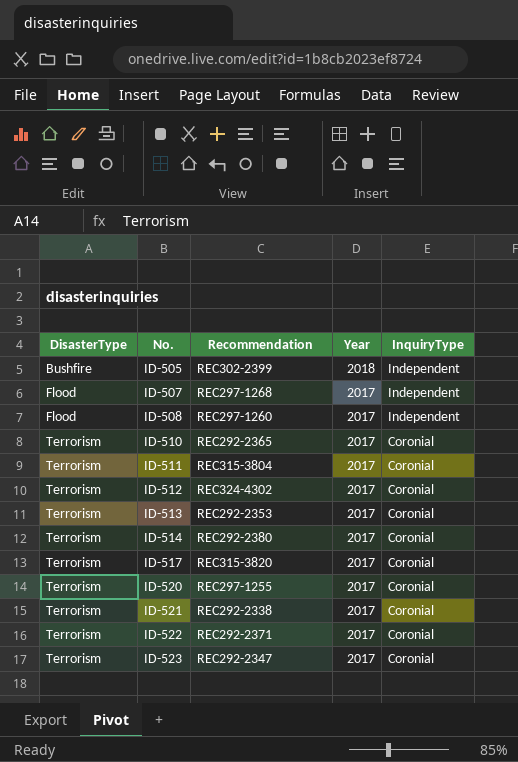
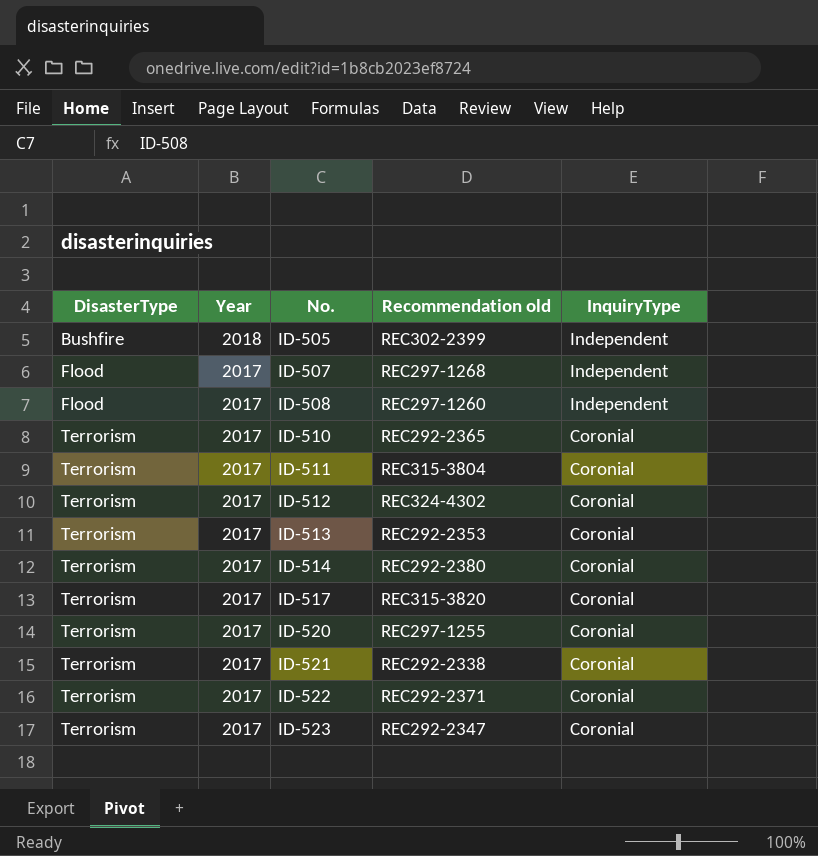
column Year | position: 4 -> 2
column name: Recommendation -> Recommendation old

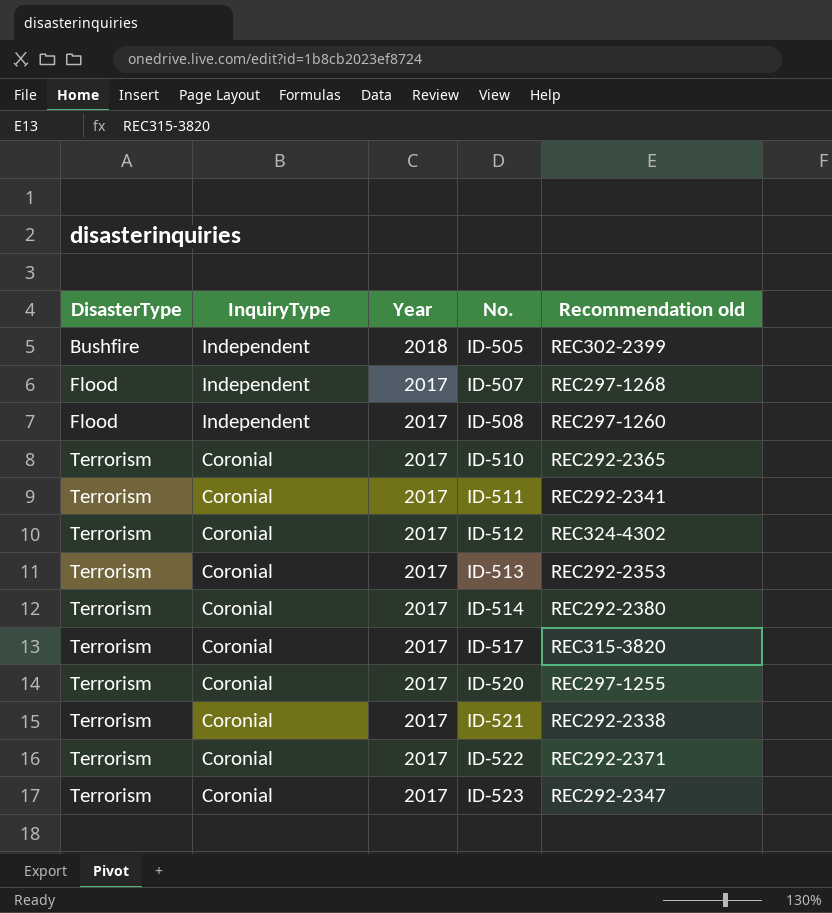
column InquiryType | position: 5 -> 2
ID-511 | Recommendation old: REC315-3804 -> REC292-2341

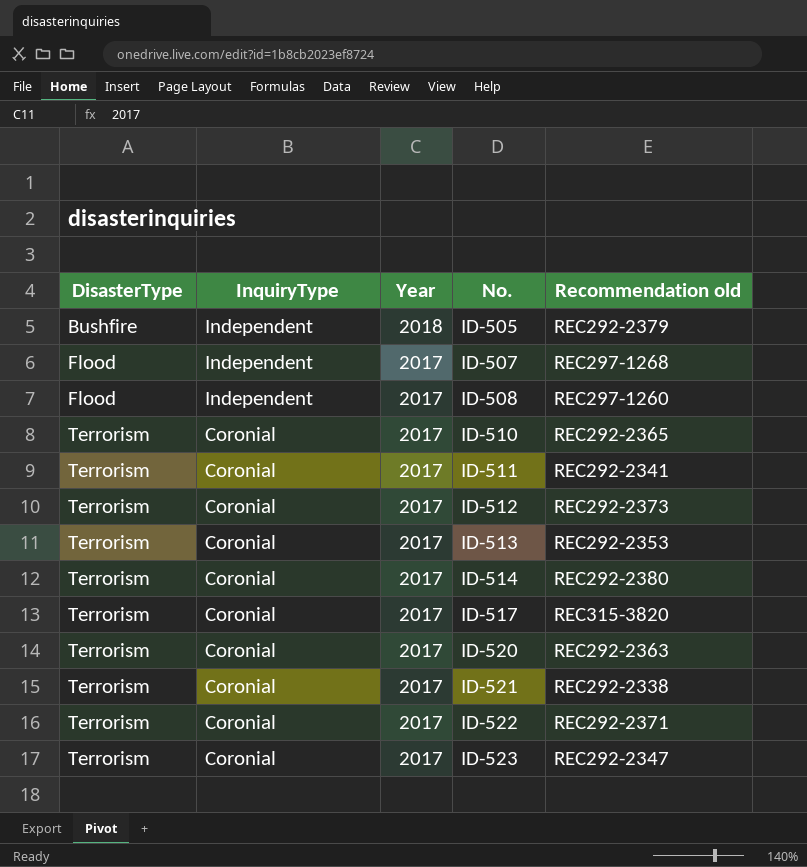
ID-505 | Recommendation old: REC302-2399 -> REC292-2379
ID-512 | Recommendation old: REC324-4302 -> REC292-2373
ID-520 | Recommendation old: REC297-1255 -> REC292-2363

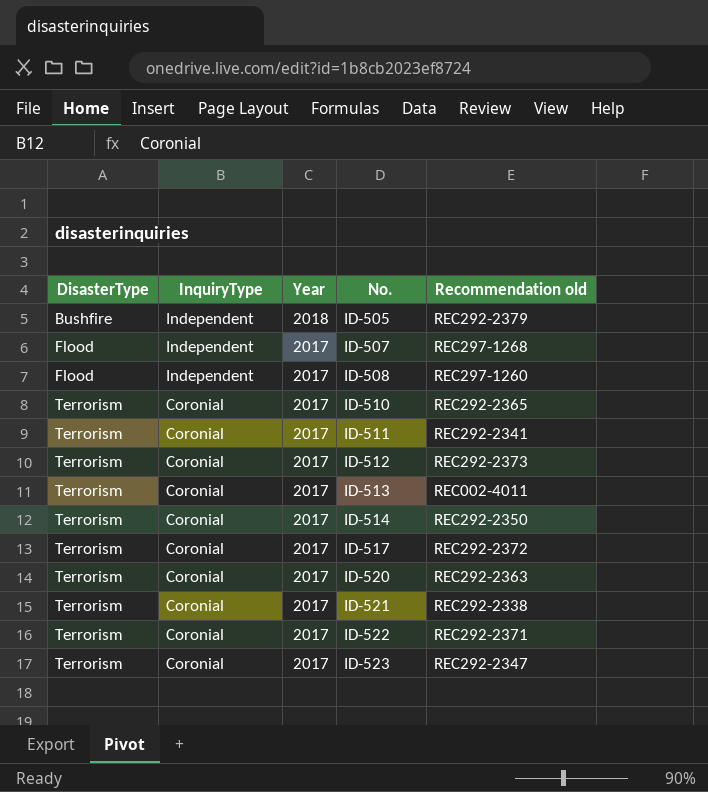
ID-513 | Recommendation old: REC292-2353 -> REC002-4011
ID-514 | Recommendation old: REC292-2380 -> REC292-2350
ID-517 | Recommendation old: REC315-3820 -> REC292-2372

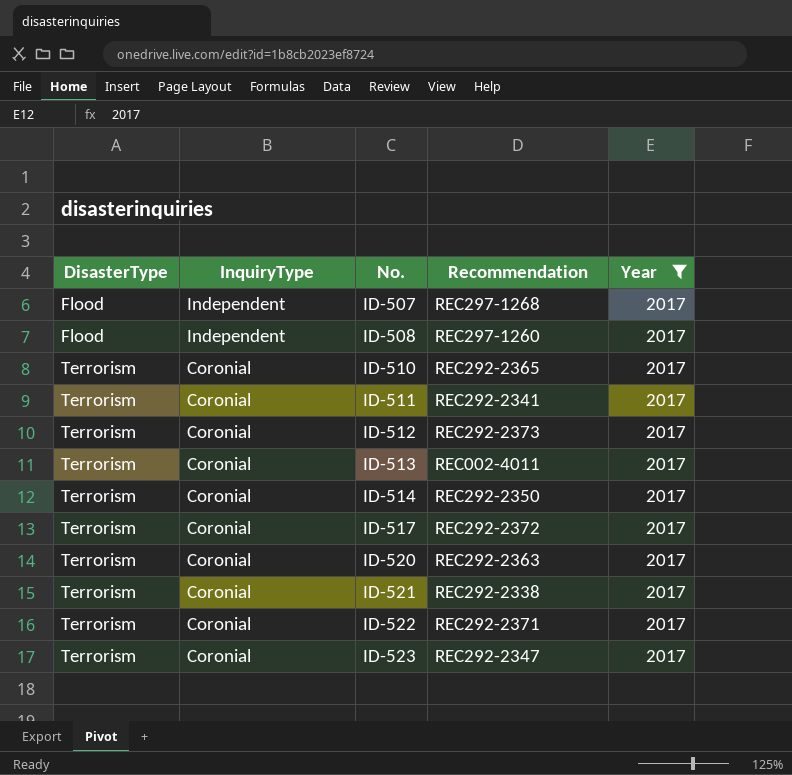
filter: none -> Year = 2017
column name: Recommendation old -> Recommendation
column Year | position: 3 -> 5

